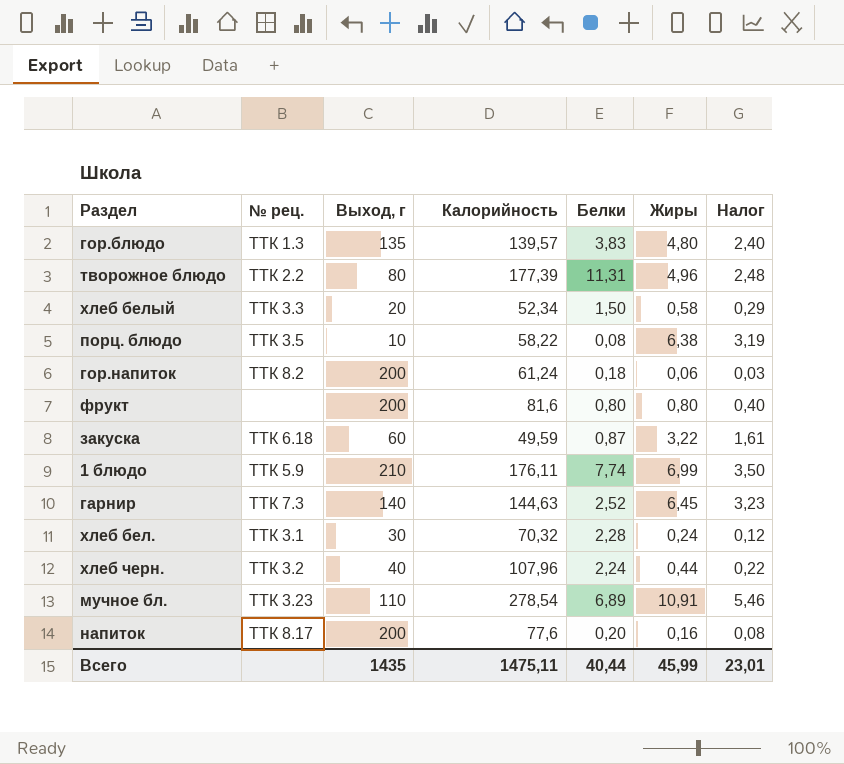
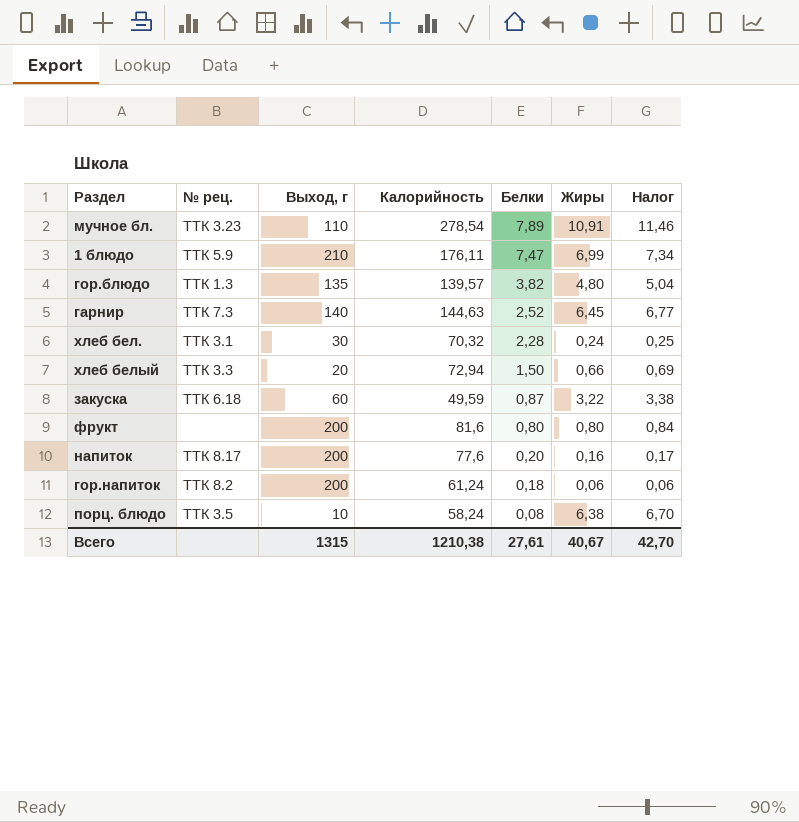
row order: none -> Белки descending
column Налог | formula: [Жиры] * 0,5 -> [Жиры] * 1,05
row творожное блюдо: ТТК 2.2 | 80 | 177,39 | 11,31 | 4,96 | 2,48 -> none
row хлеб черн.: ТТК 3.2 | 40 | 107,96 | 2,24 | 0,44 | 0,22 -> none
мучное бл. | Белки: 6,89 -> 7,89
1 блюдо | Белки: 7,74 -> 7,47
гор.блюдо | Белки: 3,83 -> 3,82
хлеб белый | Калорийность: 52,34 -> 72,94
хлеб белый | Жиры: 0,58 -> 0,66
порц. блюдо | Калорийность: 58,22 -> 58,24
Всего | Выход, г: 1435 -> 1315
Всего | Калорийность: 1475,11 -> 1210,38
Всего | Белки: 40,44 -> 27,61
Всего | Жиры: 45,99 -> 40,67
Всего | Налог: 23,01 -> 42,70

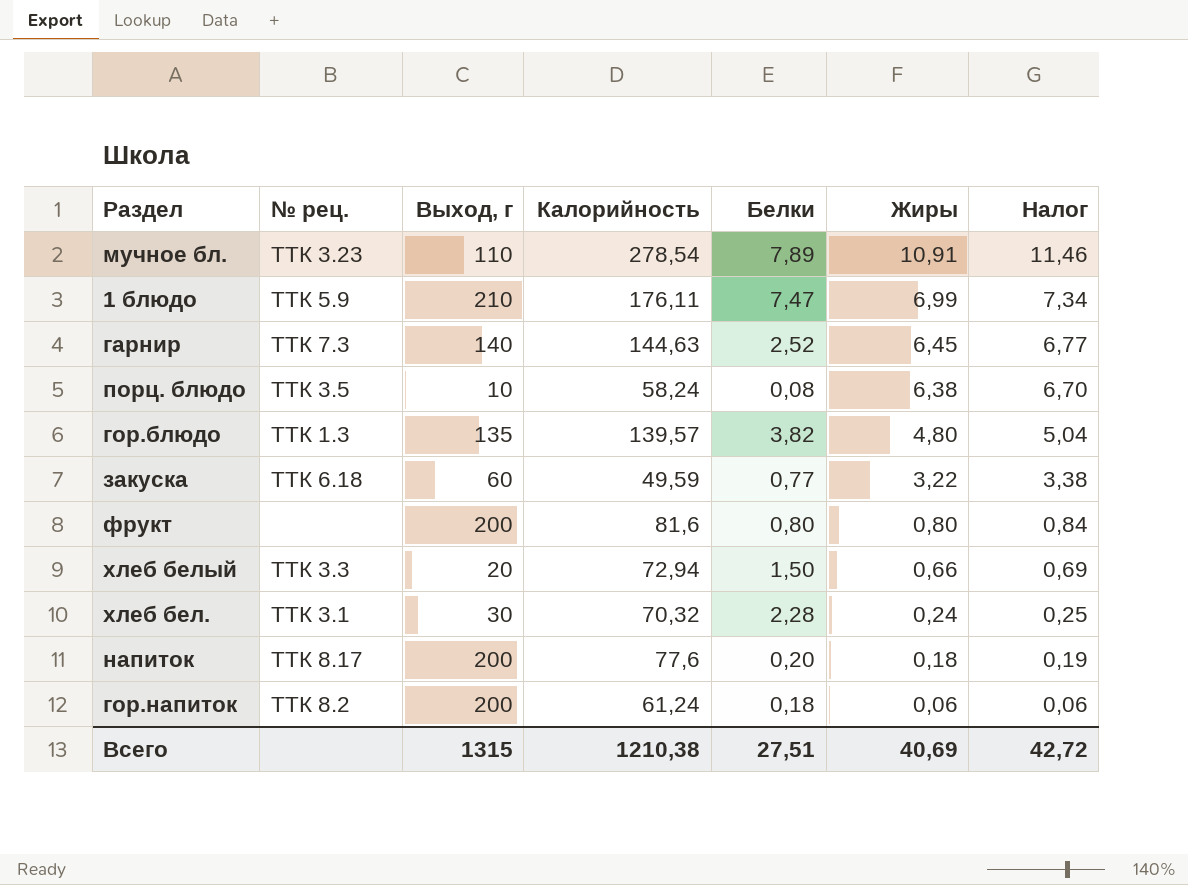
row order: Белки descending -> Жиры descending
закуска | Белки: 0,87 -> 0,77
напиток | Жиры: 0,16 -> 0,18
напиток | Налог: 0,17 -> 0,19
Всего | Белки: 27,61 -> 27,51
Всего | Жиры: 40,67 -> 40,69
Всего | Налог: 42,70 -> 42,72

